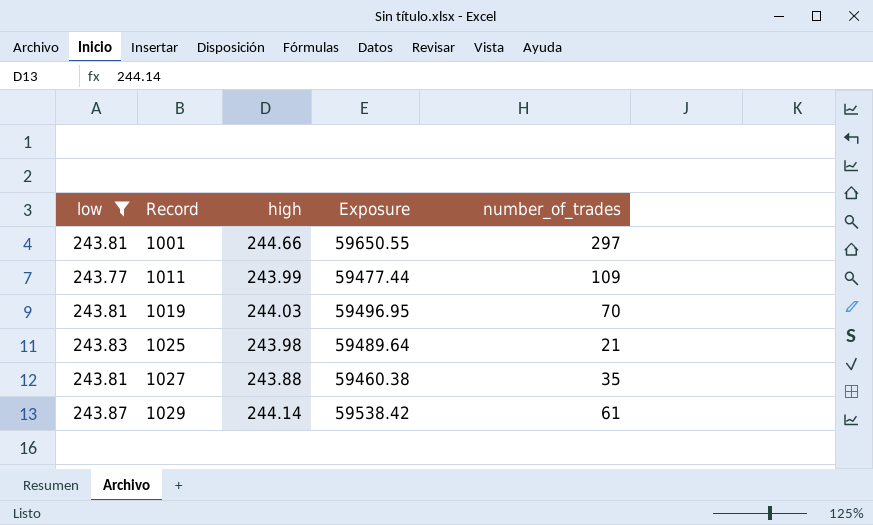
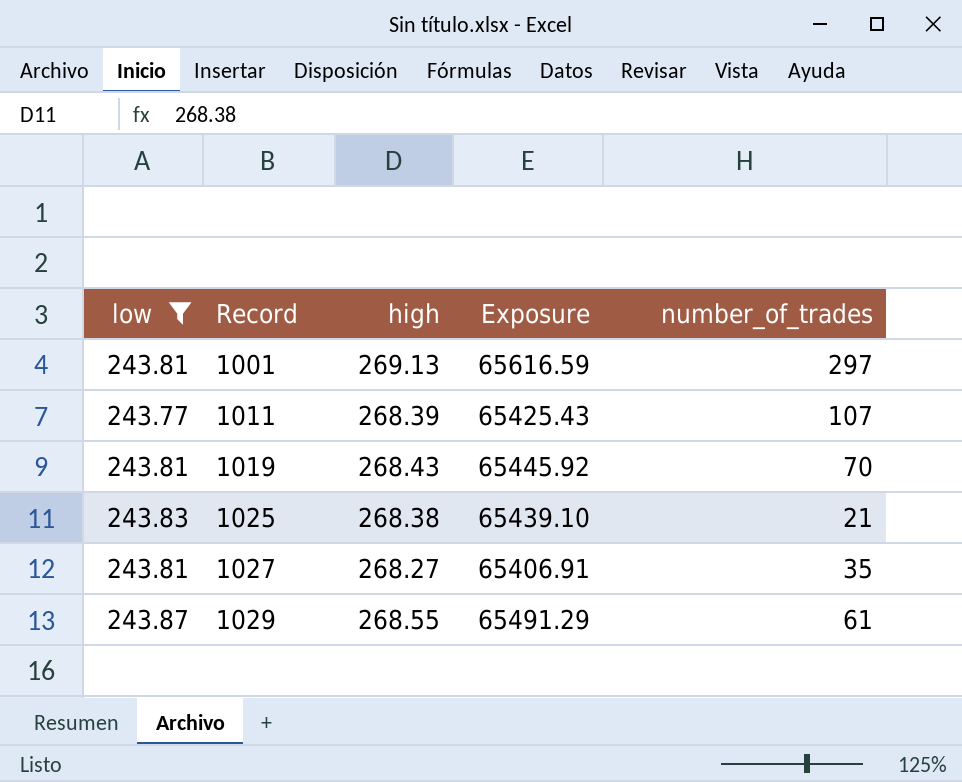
1001 | high: 244.66 -> 269.13
1001 | Exposure: 59650.55 -> 65616.59
1011 | high: 243.99 -> 268.39
1011 | Exposure: 59477.44 -> 65425.43
1011 | number_of_trades: 109 -> 107
1019 | high: 244.03 -> 268.43
1019 | Exposure: 59496.95 -> 65445.92
1025 | high: 243.98 -> 268.38
1025 | Exposure: 59489.64 -> 65439.10
1027 | high: 243.88 -> 268.27
1027 | Exposure: 59460.38 -> 65406.91
1029 | high: 244.14 -> 268.55
1029 | Exposure: 59538.42 -> 65491.29

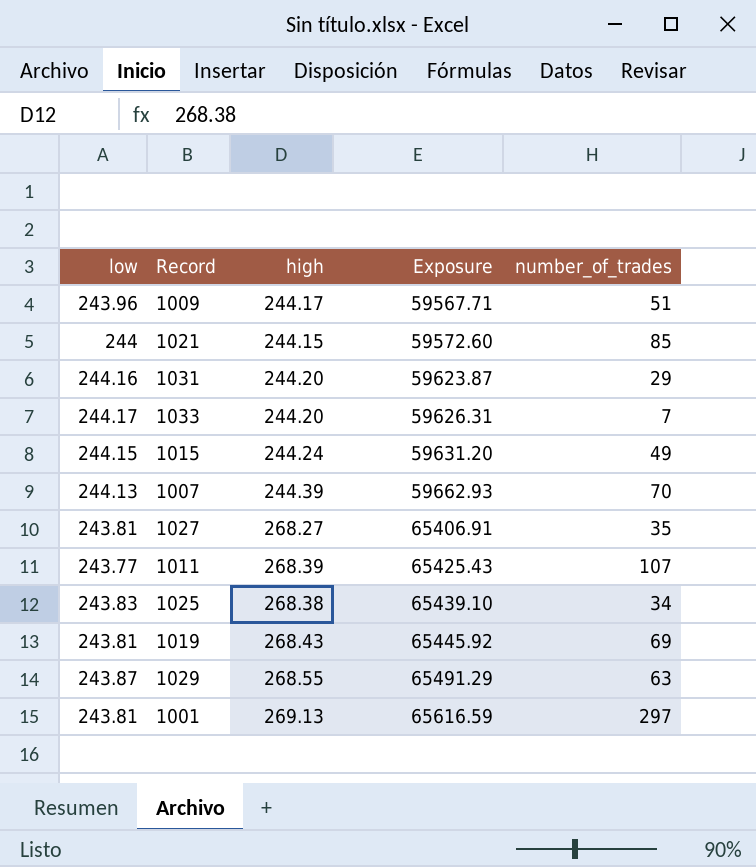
filter: low <= 243.87 -> none
row order: Record ascending -> Exposure ascending
1025 | number_of_trades: 21 -> 34
1019 | number_of_trades: 70 -> 69
1029 | number_of_trades: 61 -> 63

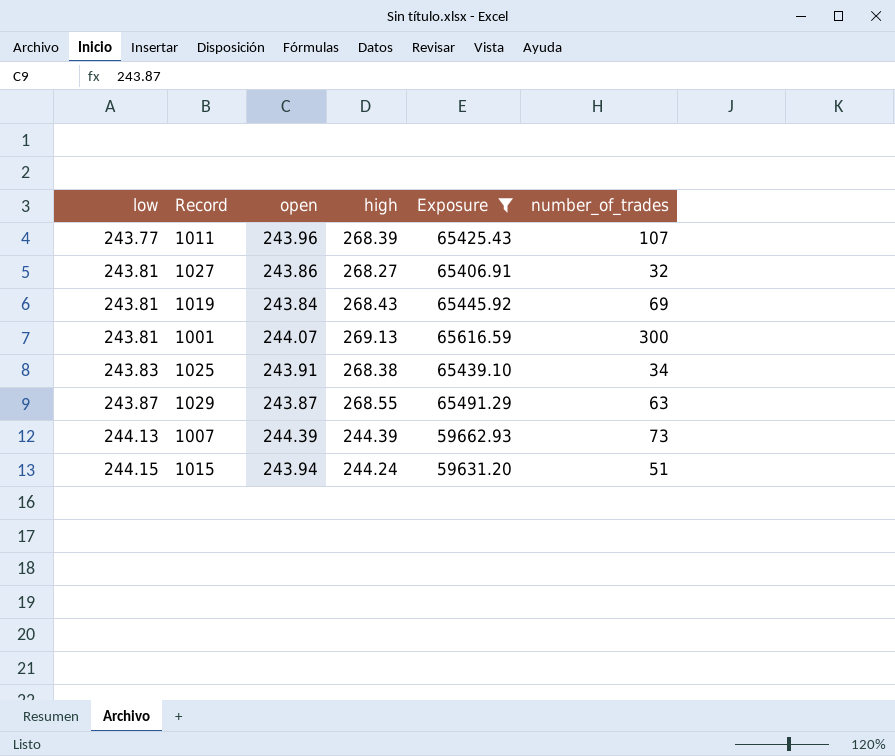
filter: none -> Exposure >= 59631.20
row order: Exposure ascending -> low ascending
column open | position: none -> 3
1027 | number_of_trades: 35 -> 32
1001 | number_of_trades: 297 -> 300
1007 | number_of_trades: 70 -> 73
1015 | number_of_trades: 49 -> 51

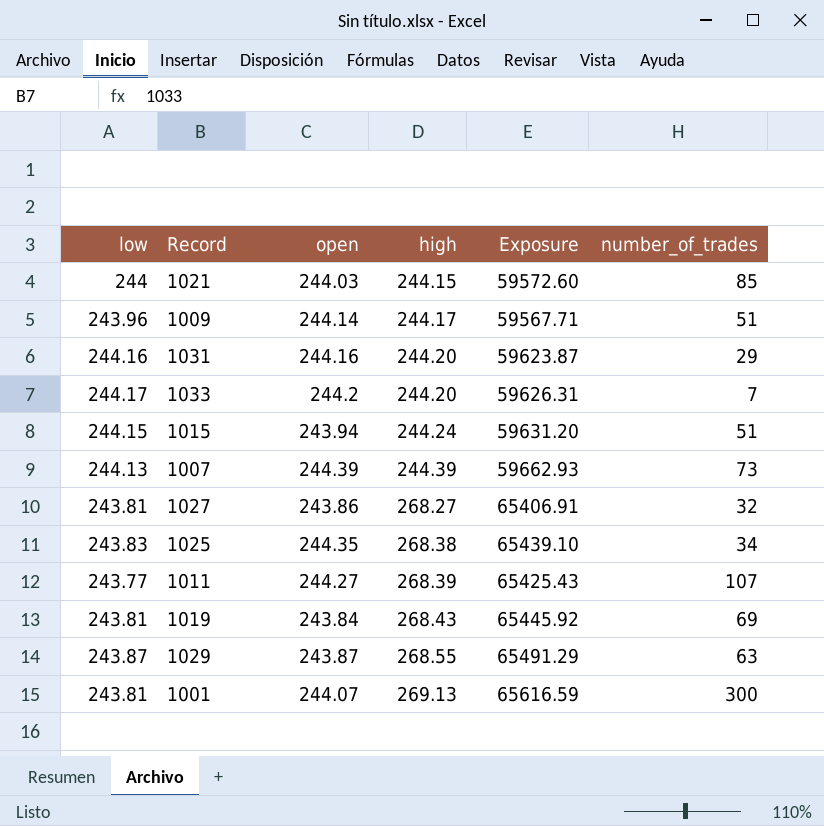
filter: Exposure >= 59631.20 -> none
row order: low ascending -> high ascending
1025 | open: 243.91 -> 244.35
1011 | open: 243.96 -> 244.27

